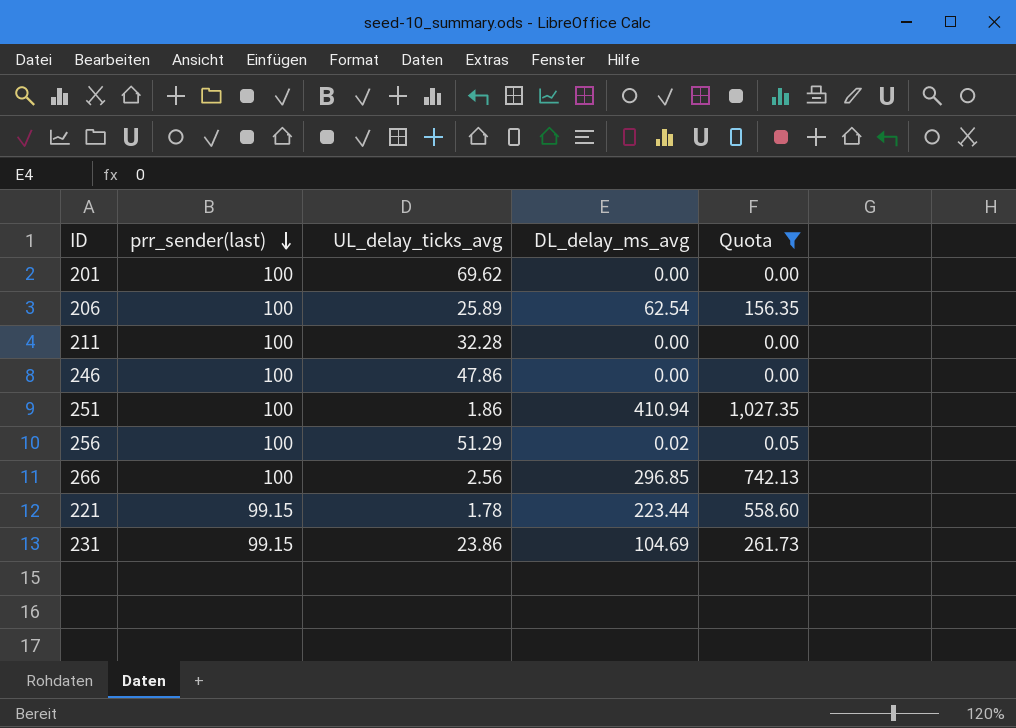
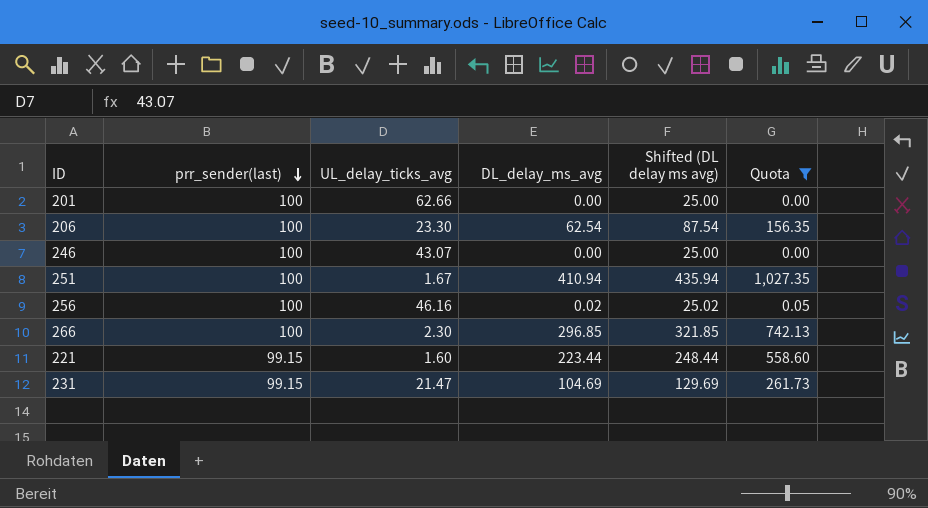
column Shifted (DL delay ms avg) | formula: none -> [DL_delay_ms_avg] + 25
row 211: 100 | 32.28 | 0.00 | 0.00 -> none
201 | UL_delay_ticks_avg: 69.62 -> 62.66
206 | UL_delay_ticks_avg: 25.89 -> 23.30
246 | UL_delay_ticks_avg: 47.86 -> 43.07
251 | UL_delay_ticks_avg: 1.86 -> 1.67
256 | UL_delay_ticks_avg: 51.29 -> 46.16
266 | UL_delay_ticks_avg: 2.56 -> 2.30
221 | UL_delay_ticks_avg: 1.78 -> 1.60
231 | UL_delay_ticks_avg: 23.86 -> 21.47

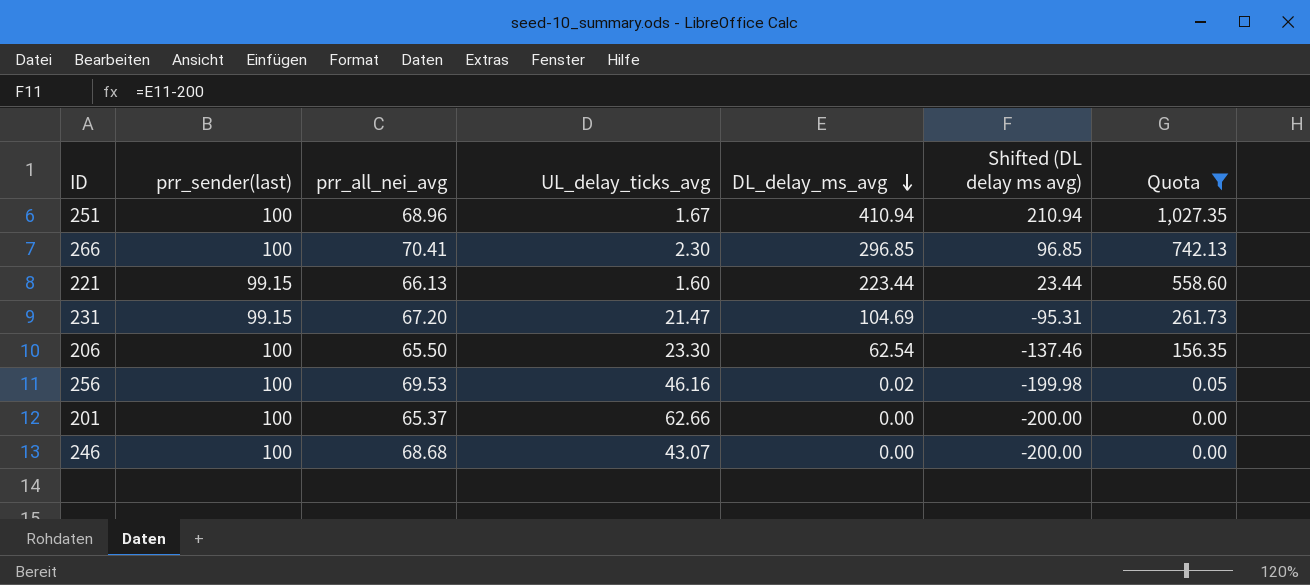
row order: prr_sender(last) descending -> DL_delay_ms_avg descending
column prr_all_nei_avg | position: none -> 3
column Shifted (DL delay ms avg) | formula: [DL_delay_ms_avg] + 25 -> [DL_delay_ms_avg] - 200

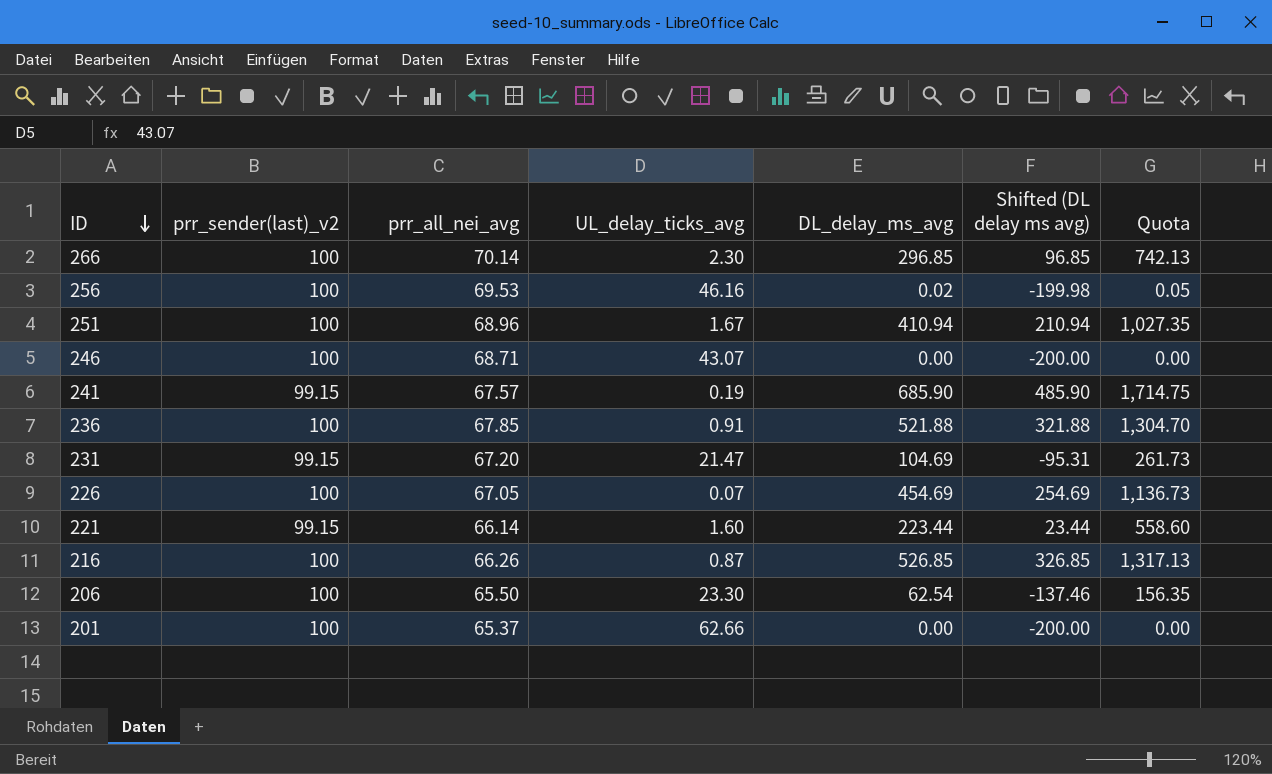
filter: Quota <= 1,027.35 -> none
row order: DL_delay_ms_avg descending -> ID descending
column name: prr_sender(last) -> prr_sender(last)_v2
266 | prr_all_nei_avg: 70.41 -> 70.14
246 | prr_all_nei_avg: 68.68 -> 68.71
221 | prr_all_nei_avg: 66.13 -> 66.14

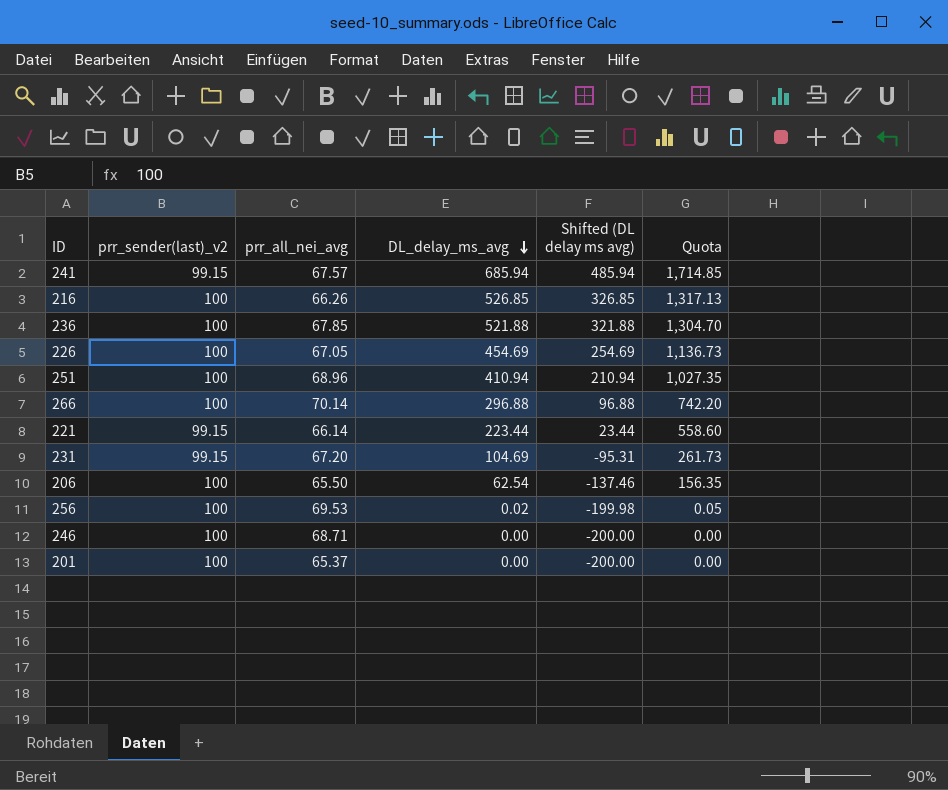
row order: ID descending -> DL_delay_ms_avg descending
column UL_delay_ticks_avg | position: 4 -> none
241 | DL_delay_ms_avg: 685.90 -> 685.94
241 | Shifted (DL delay ms avg): 485.90 -> 485.94
241 | Quota: 1,714.75 -> 1,714.85
266 | DL_delay_ms_avg: 296.85 -> 296.88
266 | Shifted (DL delay ms avg): 96.85 -> 96.88
266 | Quota: 742.13 -> 742.20

